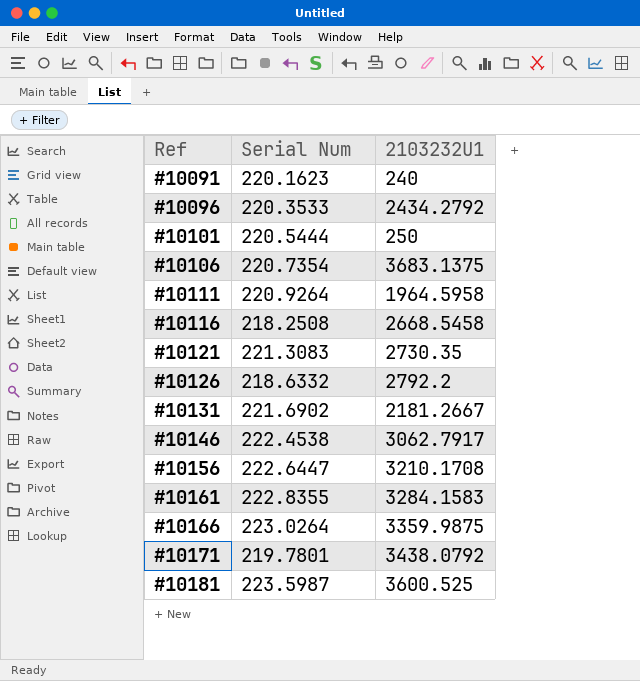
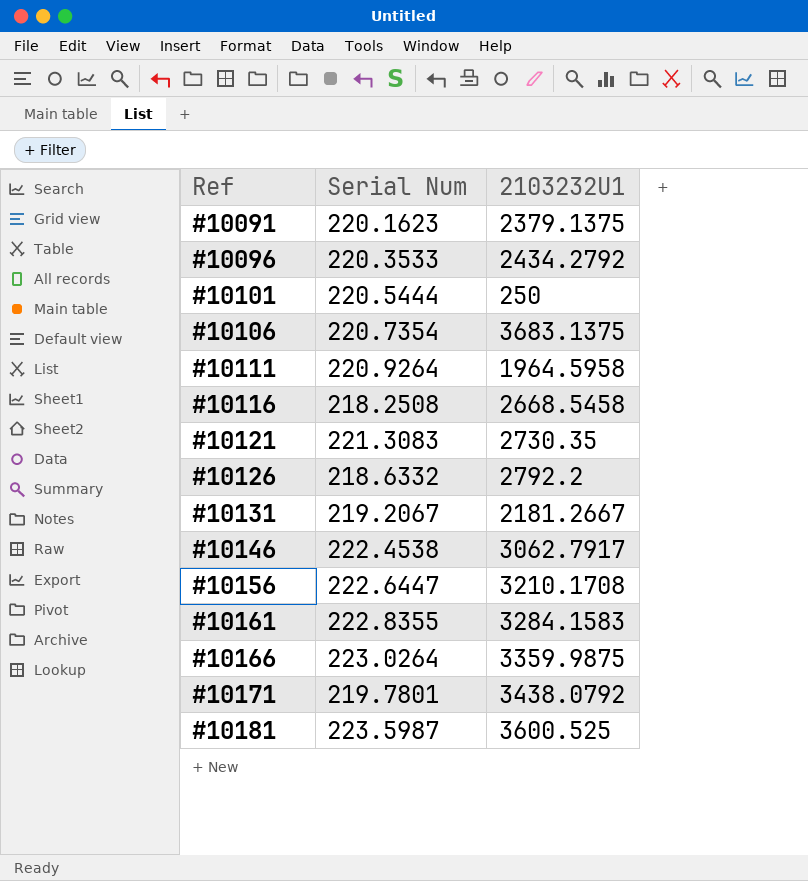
#10091 | 2103232U1: 240 -> 2379.1375
#10131 | Serial Num: 221.6902 -> 219.2067

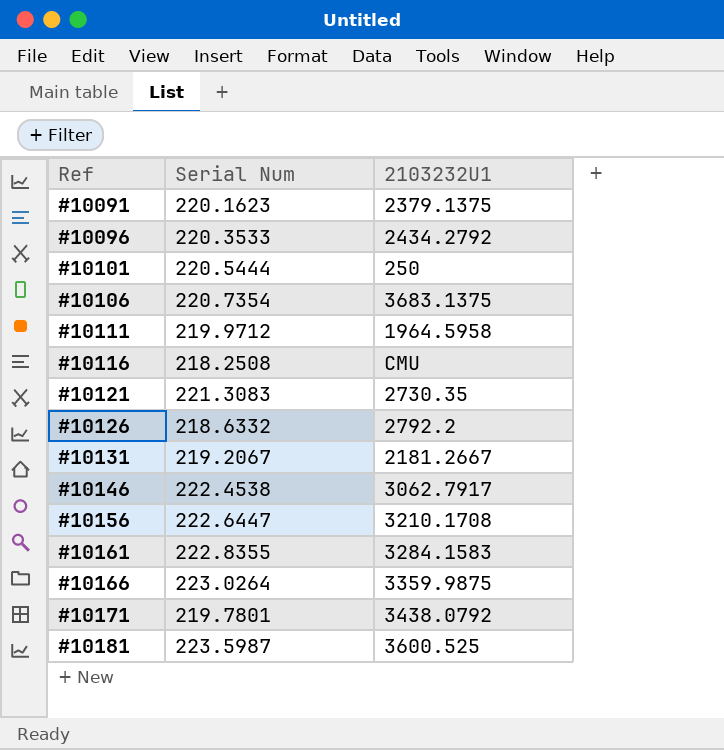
#10111 | Serial Num: 220.9264 -> 219.9712
#10116 | 2103232U1: 2668.5458 -> CMU

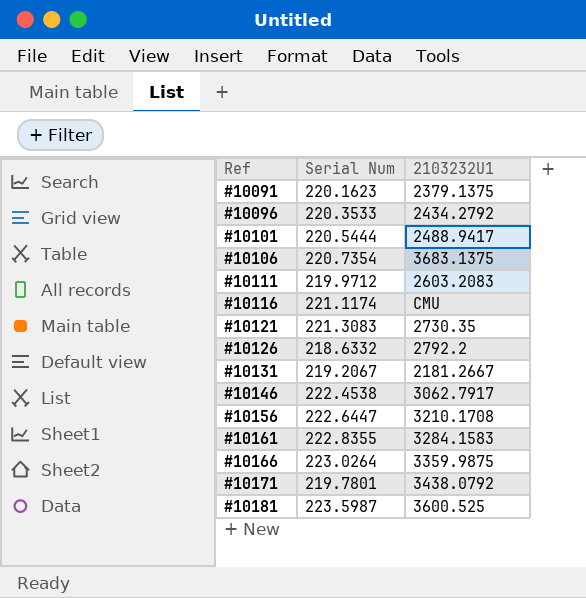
#10101 | 2103232U1: 250 -> 2488.9417
#10111 | 2103232U1: 1964.5958 -> 2603.2083
#10116 | Serial Num: 218.2508 -> 221.1174

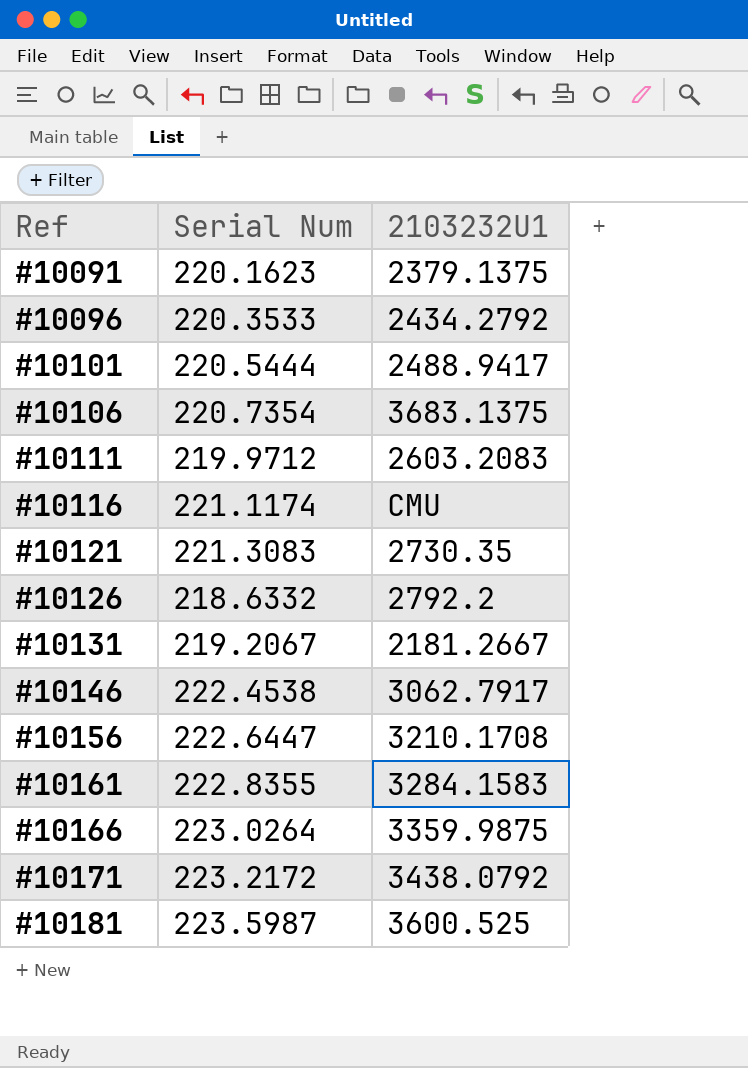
#10171 | Serial Num: 219.7801 -> 223.2172

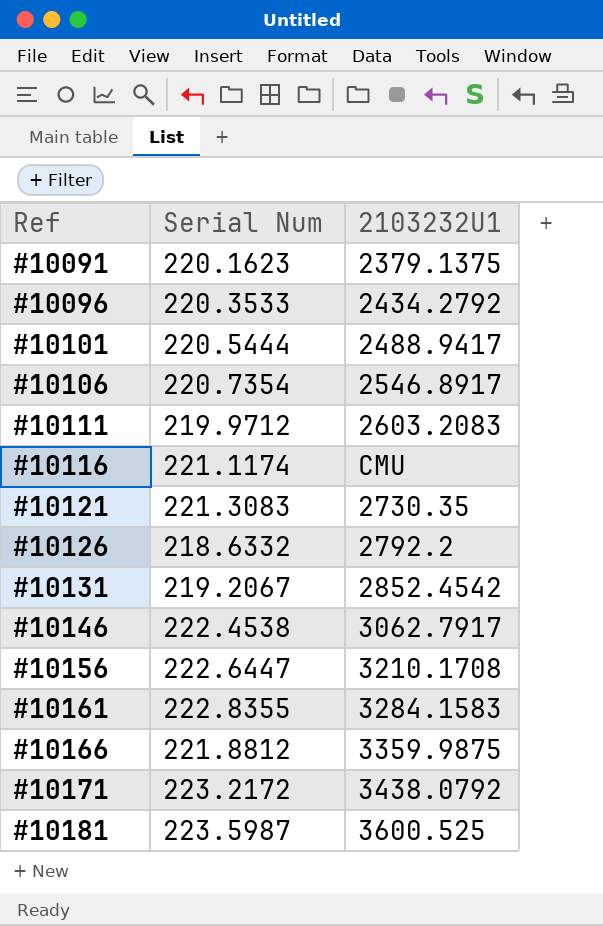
#10106 | 2103232U1: 3683.1375 -> 2546.8917
#10131 | 2103232U1: 2181.2667 -> 2852.4542
#10166 | Serial Num: 223.0264 -> 221.8812

